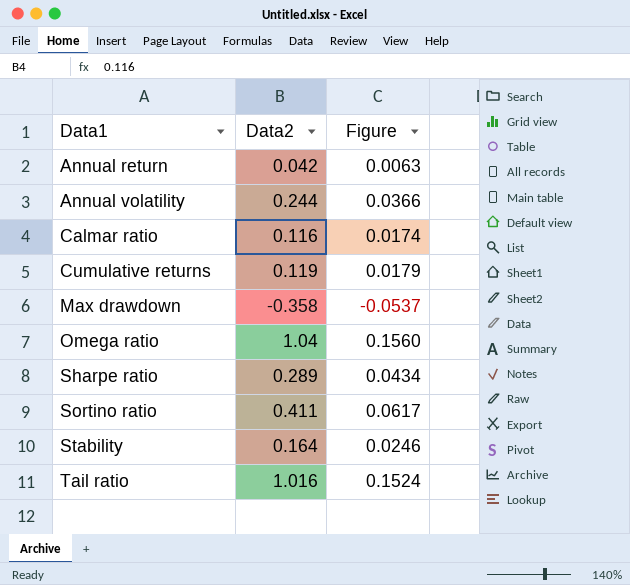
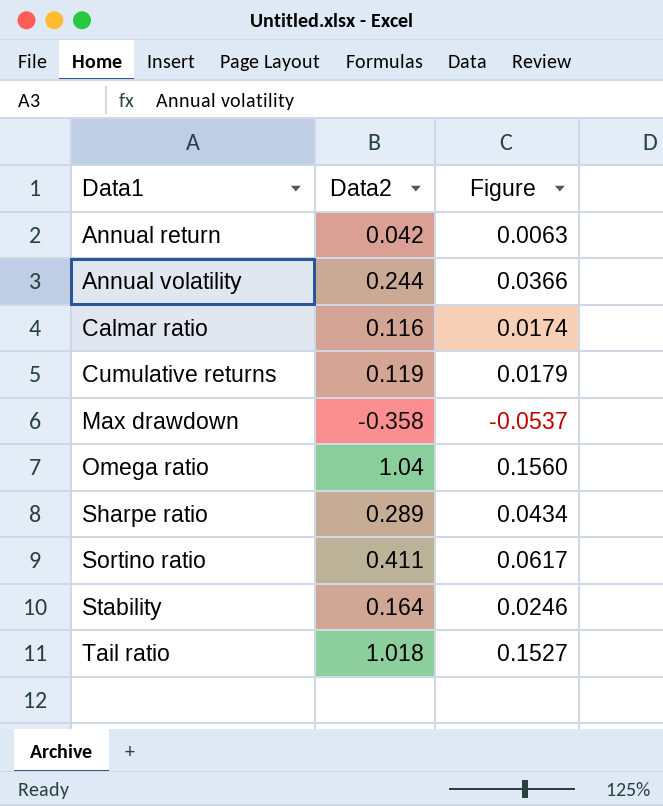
Tail ratio | Data2: 1.016 -> 1.018
Tail ratio | Figure: 0.1524 -> 0.1527

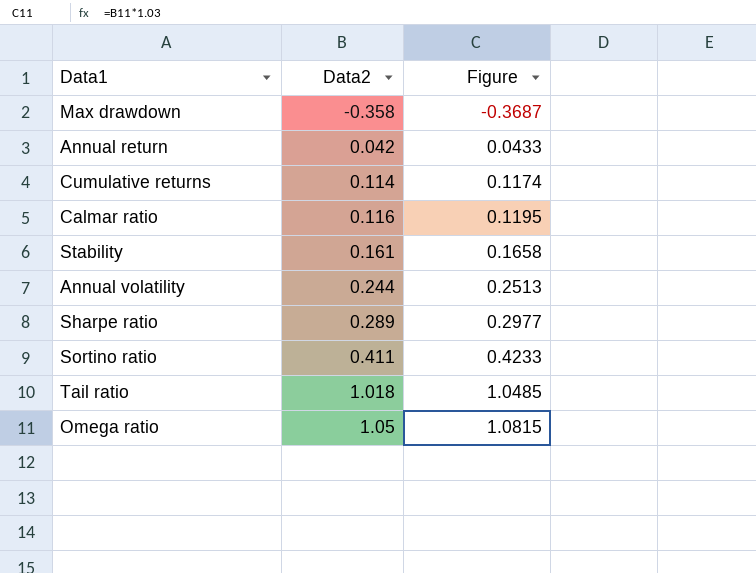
row order: Data1 ascending -> Data2 ascending
column Figure | formula: [Data2] * 0.15 -> [Data2] * 1.03
Cumulative returns | Data2: 0.119 -> 0.114
Stability | Data2: 0.164 -> 0.161
Omega ratio | Data2: 1.04 -> 1.05

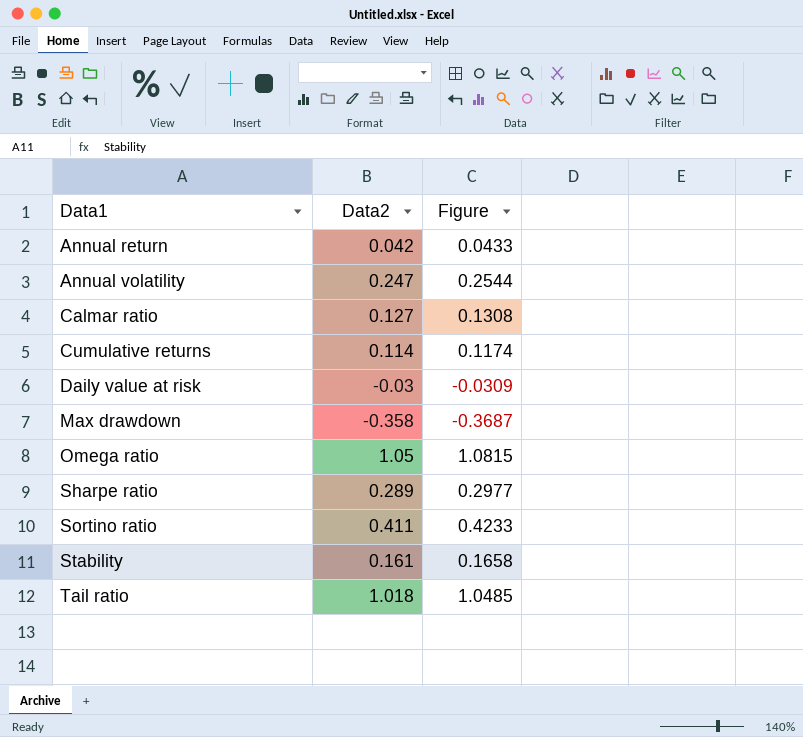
row order: Data2 ascending -> Data1 ascending
Annual volatility | Data2: 0.244 -> 0.247
Annual volatility | Figure: 0.2513 -> 0.2544
Calmar ratio | Data2: 0.116 -> 0.127
Calmar ratio | Figure: 0.1195 -> 0.1308
row Daily value at risk: none -> -0.03 | -0.0309

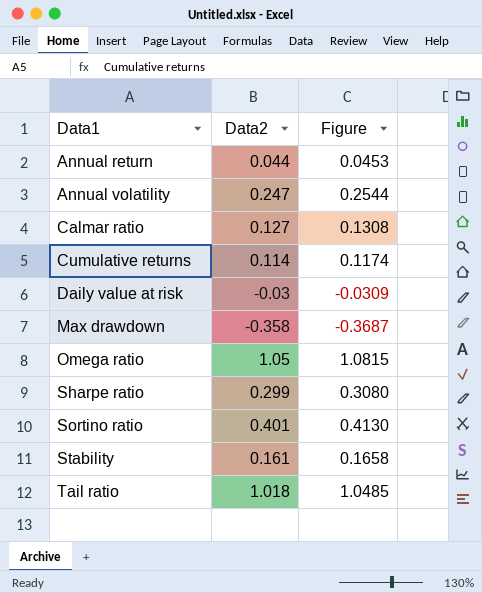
Annual return | Data2: 0.042 -> 0.044
Annual return | Figure: 0.0433 -> 0.0453
Sharpe ratio | Data2: 0.289 -> 0.299
Sharpe ratio | Figure: 0.2977 -> 0.3080
Sortino ratio | Data2: 0.411 -> 0.401
Sortino ratio | Figure: 0.4233 -> 0.4130

